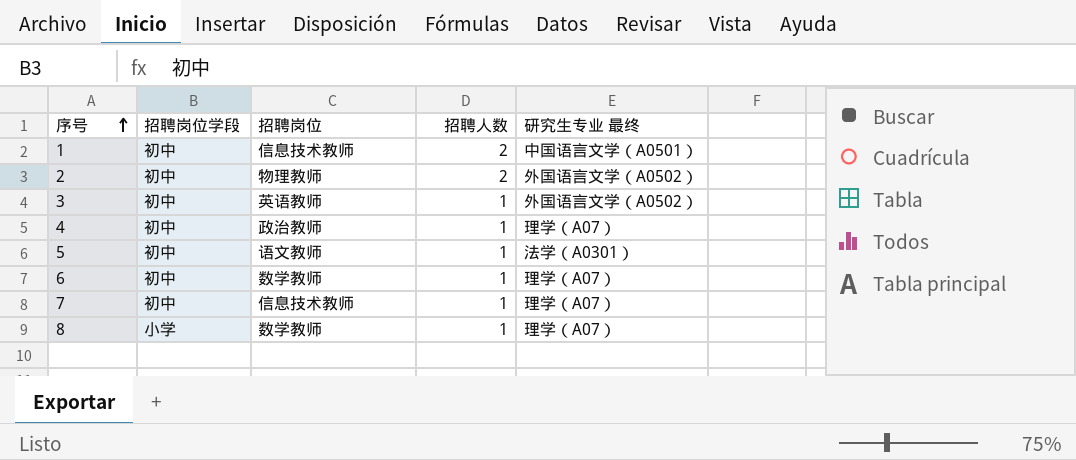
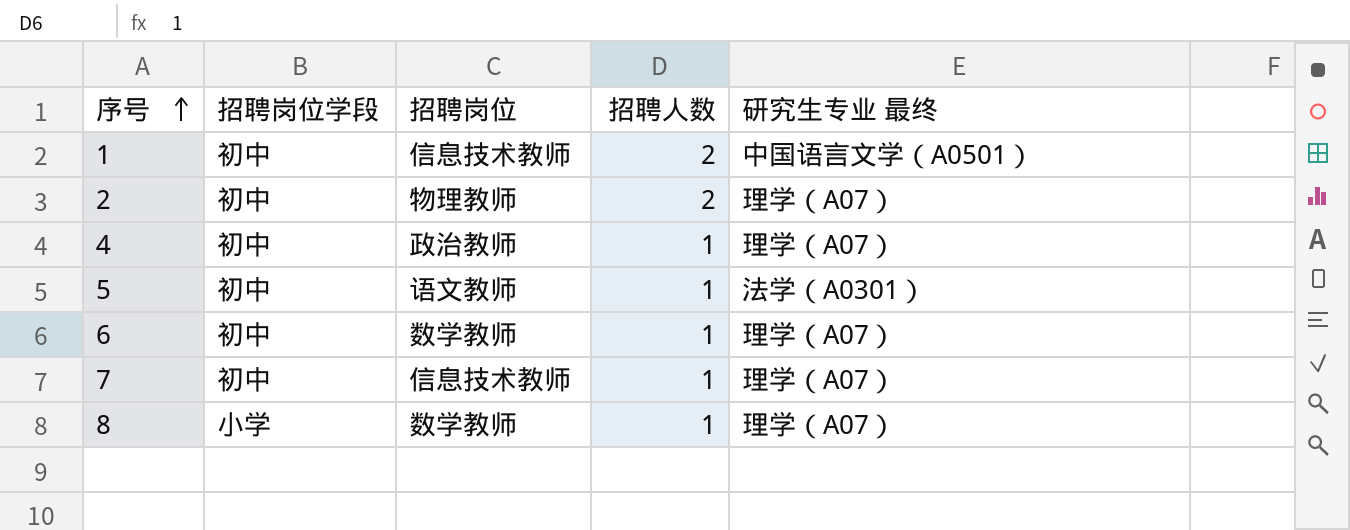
row 3: 初中 | 英语教师 | 1 | 外国语言文学（A0502） -> none
2 | 研究生专业 最终: 外国语言文学（A0502） -> 理学（A07）

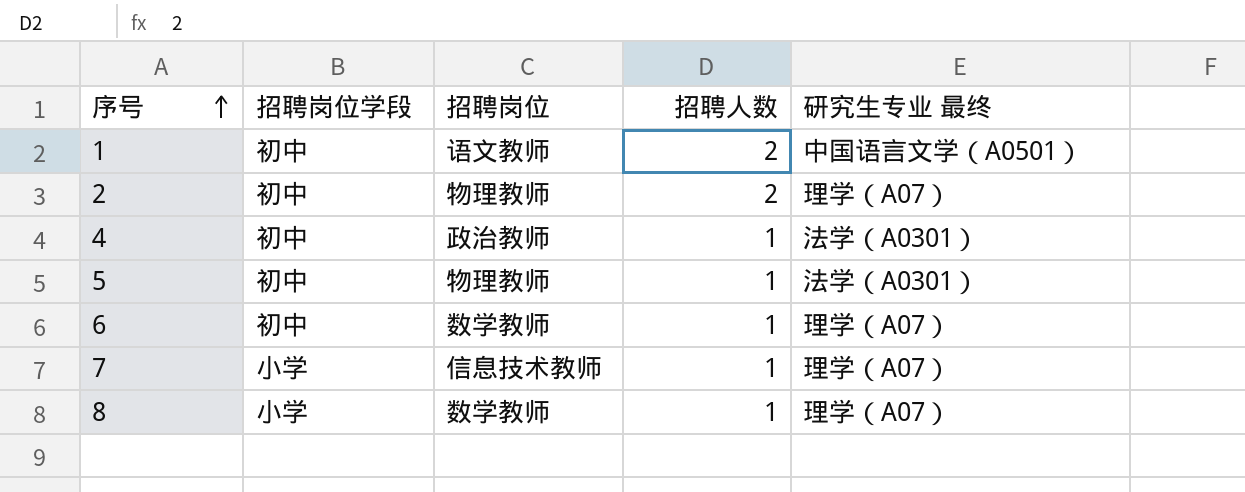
1 | 招聘岗位: 信息技术教师 -> 语文教师
4 | 研究生专业 最终: 理学（A07） -> 法学（A0301）
5 | 招聘岗位: 语文教师 -> 物理教师
7 | 招聘岗位学段: 初中 -> 小学

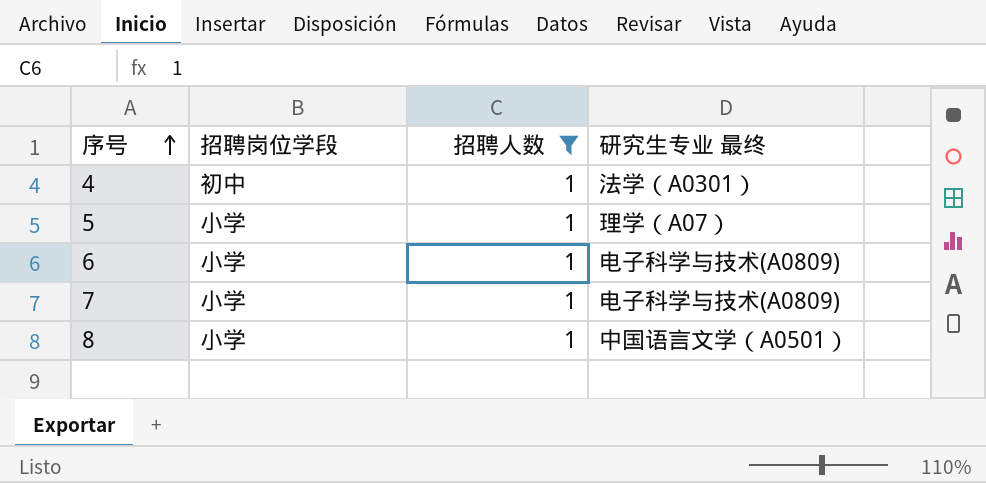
filter: none -> 招聘人数 = 1
column 招聘岗位 | position: 3 -> none
5 | 招聘岗位学段: 初中 -> 小学
5 | 研究生专业 最终: 法学（A0301） -> 理学（A07）
6 | 招聘岗位学段: 初中 -> 小学
6 | 研究生专业 最终: 理学（A07） -> 电子科学与技术(A0809)
7 | 研究生专业 最终: 理学（A07） -> 电子科学与技术(A0809)
8 | 研究生专业 最终: 理学（A07） -> 中国语言文学（A0501）

